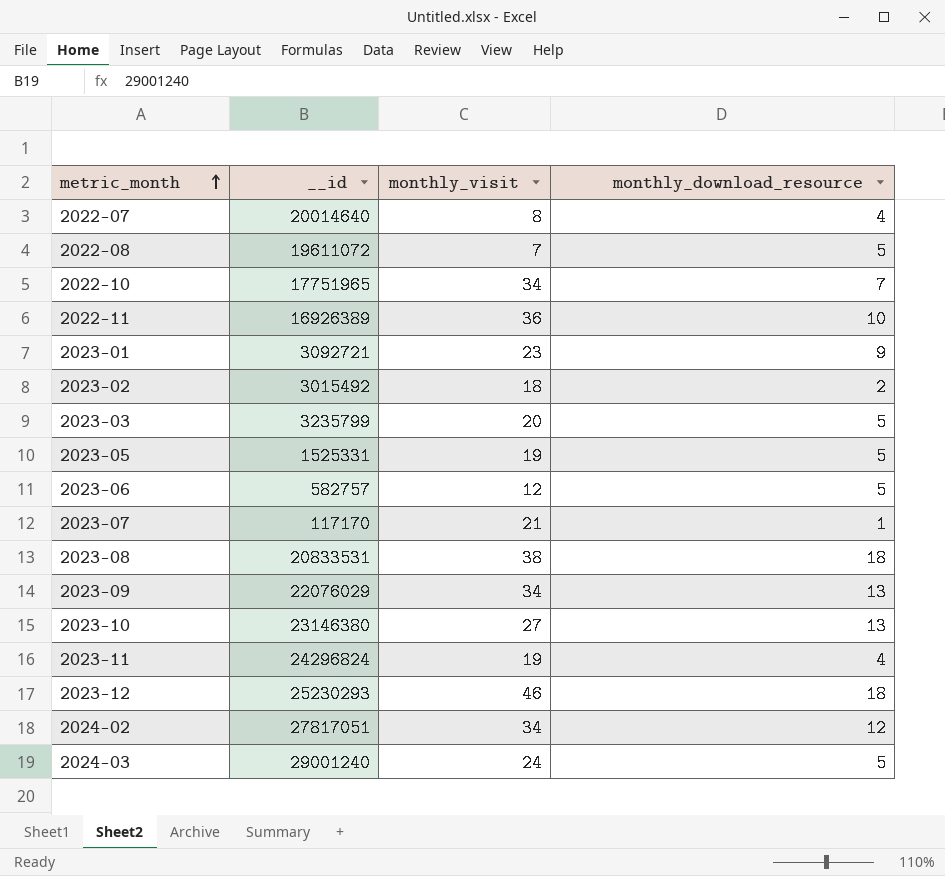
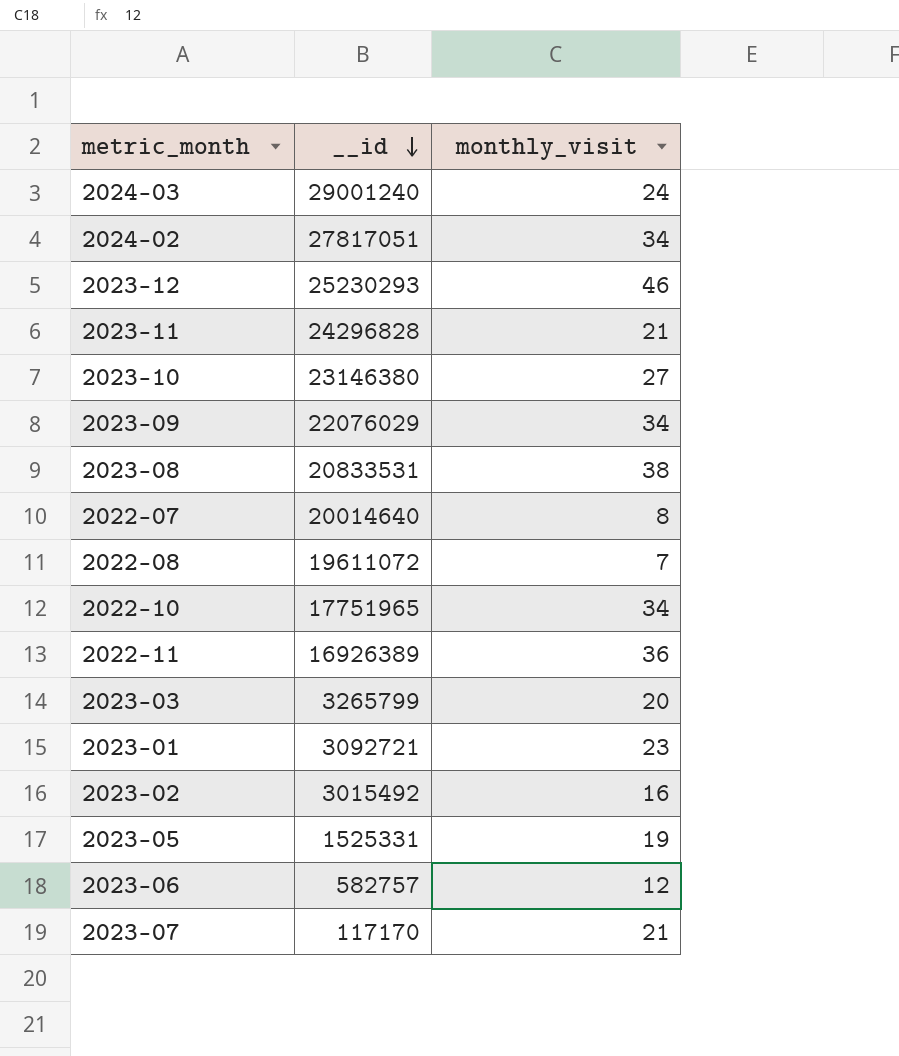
row order: metric_month ascending -> __id descending
column monthly_download_resource | position: 4 -> none
2023-11 | __id: 24296824 -> 24296828
2023-11 | monthly_visit: 19 -> 21
2023-03 | __id: 3235799 -> 3265799
2023-02 | monthly_visit: 18 -> 16

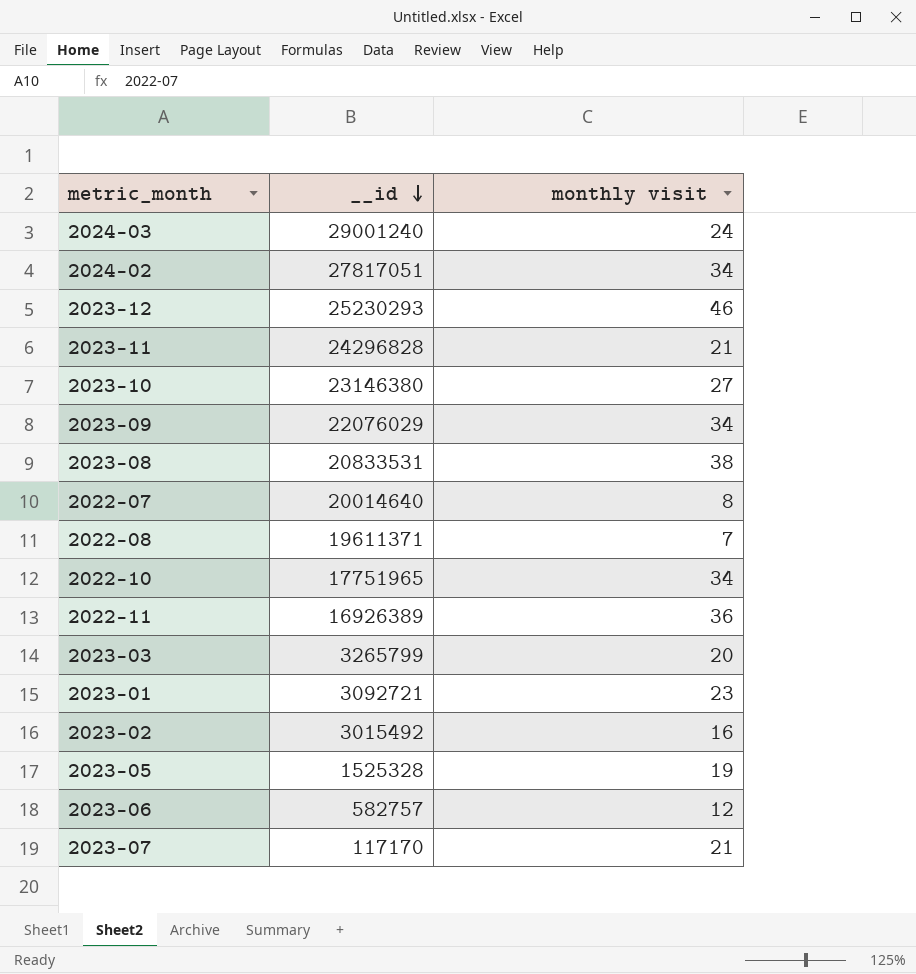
column name: monthly_visit -> monthly visit
2022-08 | __id: 19611072 -> 19611371
2023-05 | __id: 1525331 -> 1525328

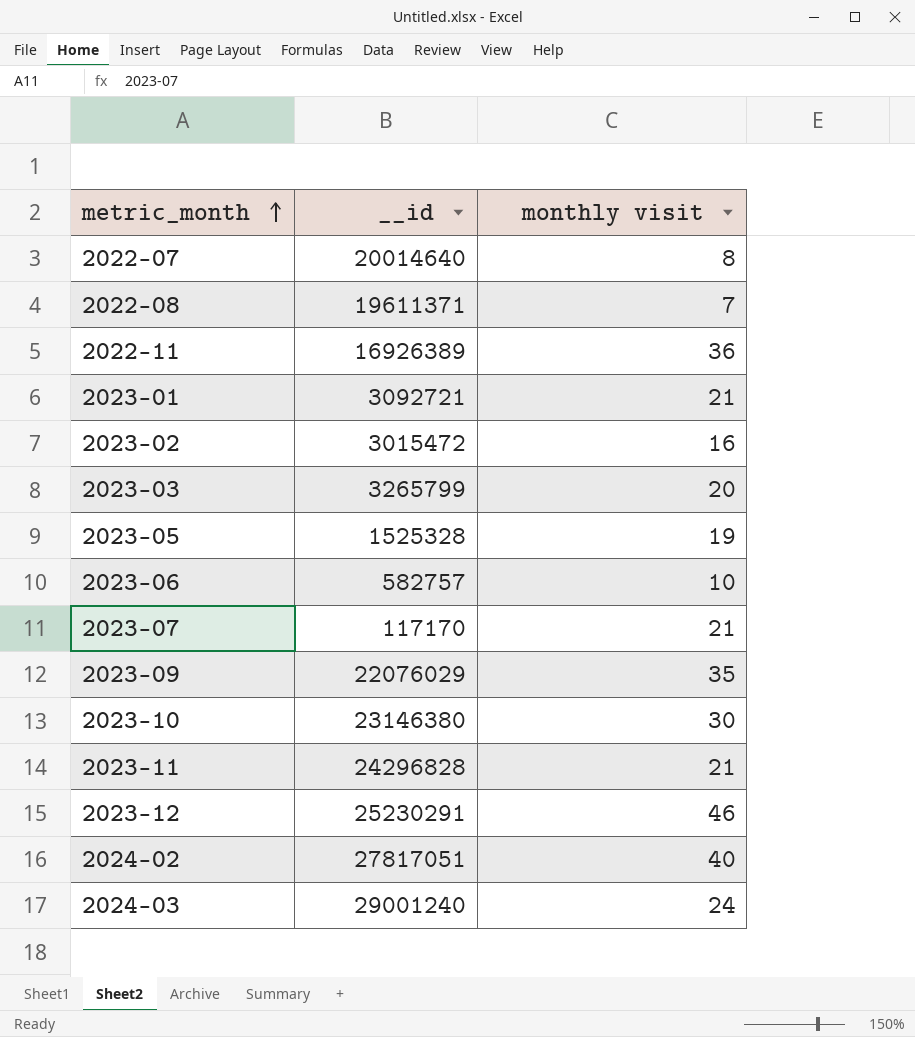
row order: __id descending -> metric_month ascending
row 2023-08: 20833531 | 38 -> none
row 2022-10: 17751965 | 34 -> none
2023-01 | monthly visit: 23 -> 21
2023-02 | __id: 3015492 -> 3015472
2023-06 | monthly visit: 12 -> 10
2023-09 | monthly visit: 34 -> 35
2023-10 | monthly visit: 27 -> 30
2023-12 | __id: 25230293 -> 25230291
2024-02 | monthly visit: 34 -> 40

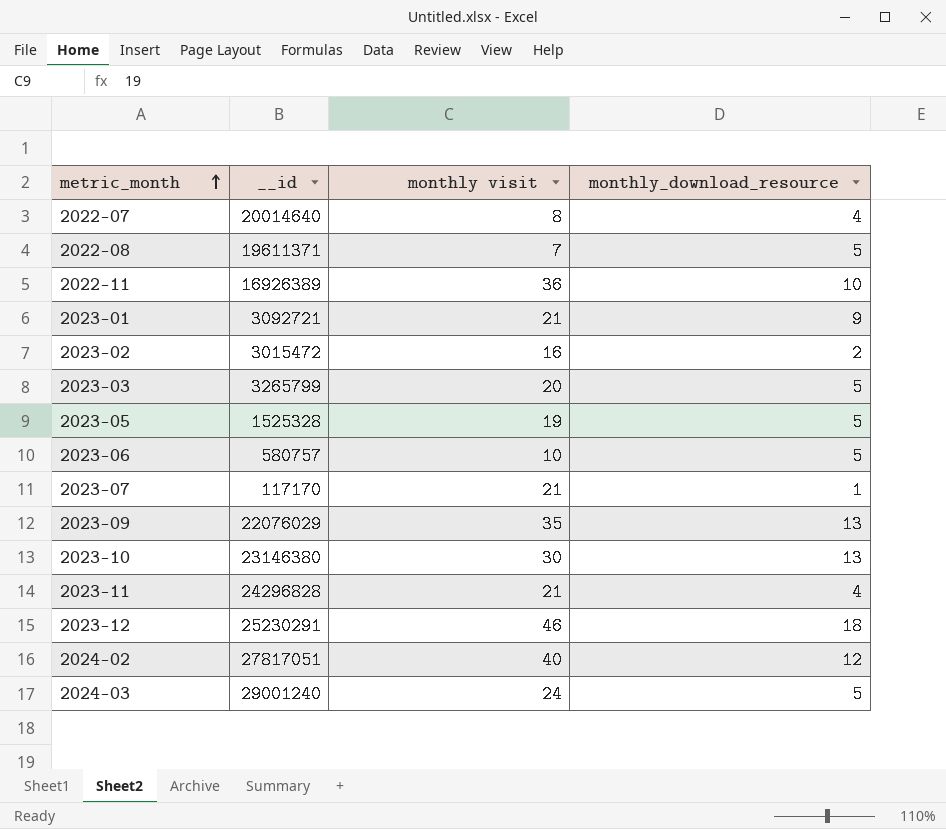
column monthly_download_resource | position: none -> 4
2023-06 | __id: 582757 -> 580757

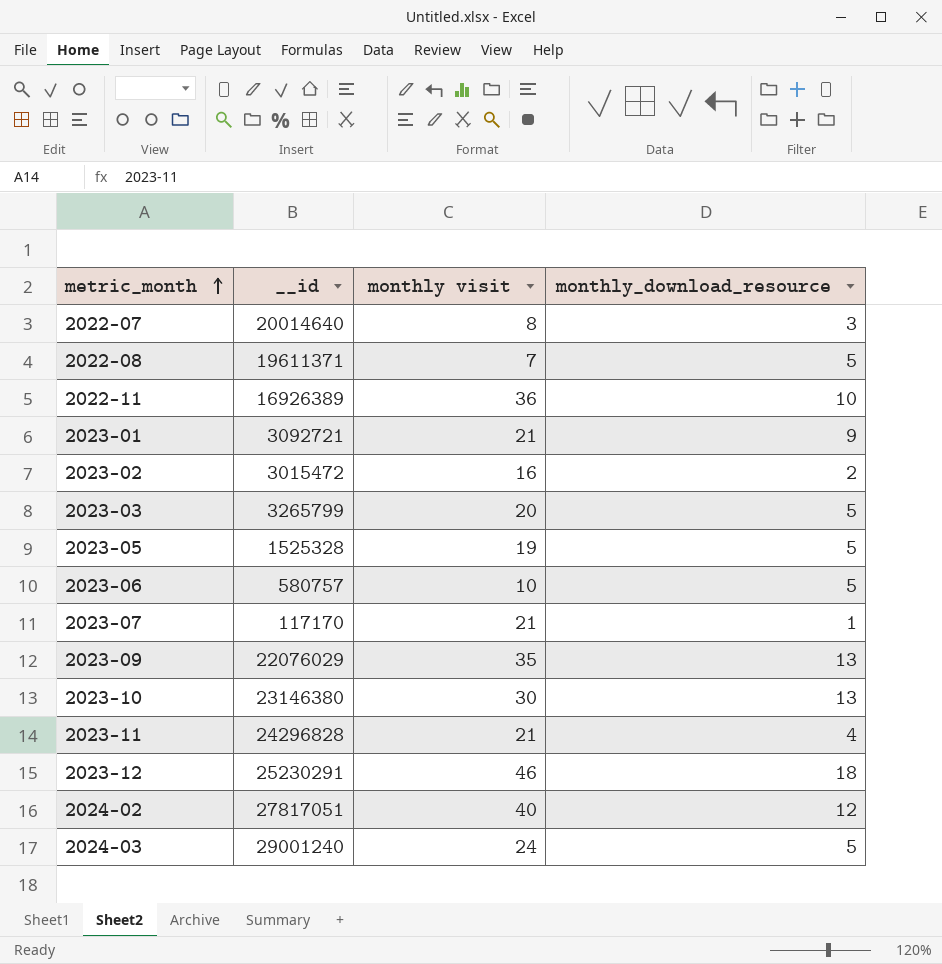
2022-07 | monthly_download_resource: 4 -> 3

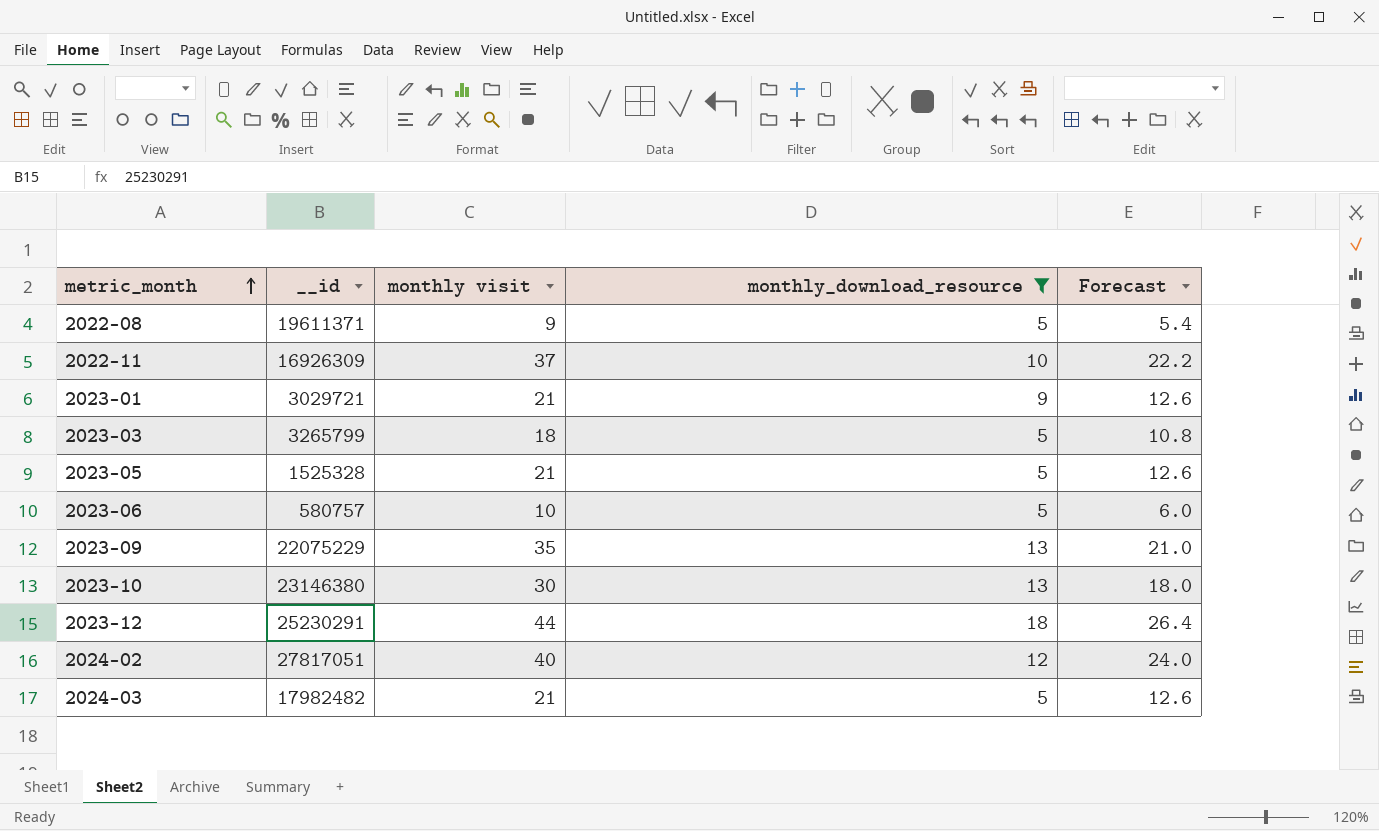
filter: none -> monthly_download_resource >= 5
column Forecast | formula: none -> [monthly visit] * 0.6
2022-08 | monthly visit: 7 -> 9
2022-11 | __id: 16926389 -> 16926309
2022-11 | monthly visit: 36 -> 37
2023-01 | __id: 3092721 -> 3029721
2023-03 | monthly visit: 20 -> 18
2023-05 | monthly visit: 19 -> 21
2023-09 | __id: 22076029 -> 22075229
2023-12 | monthly visit: 46 -> 44
2024-03 | __id: 29001240 -> 17982482
2024-03 | monthly visit: 24 -> 21

